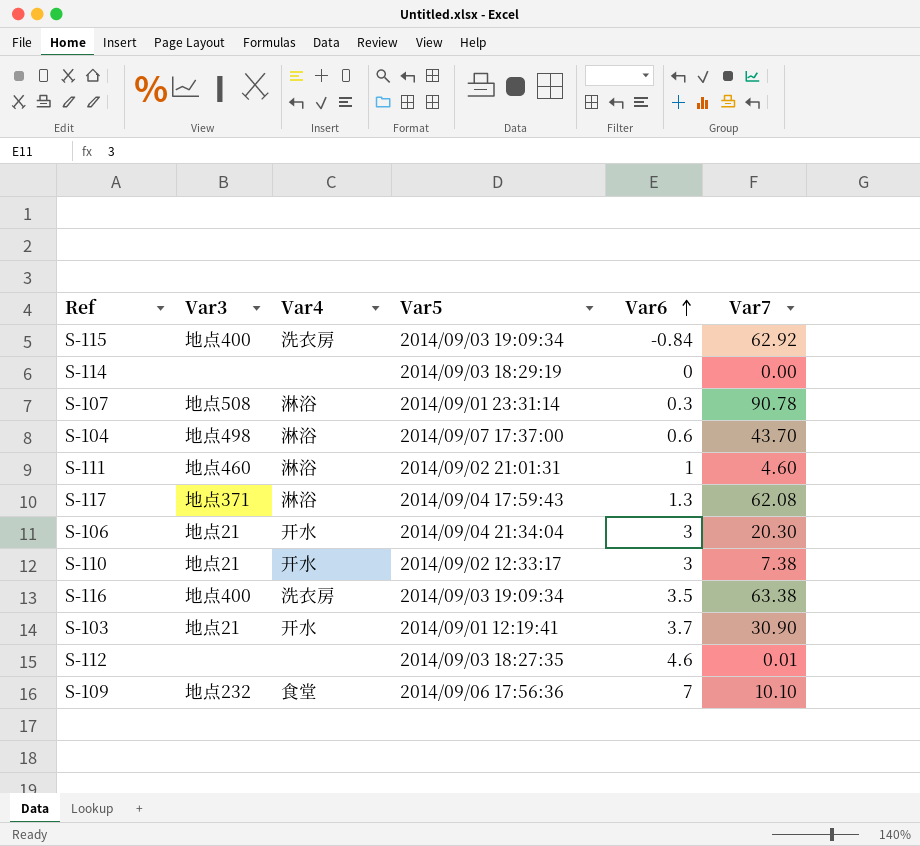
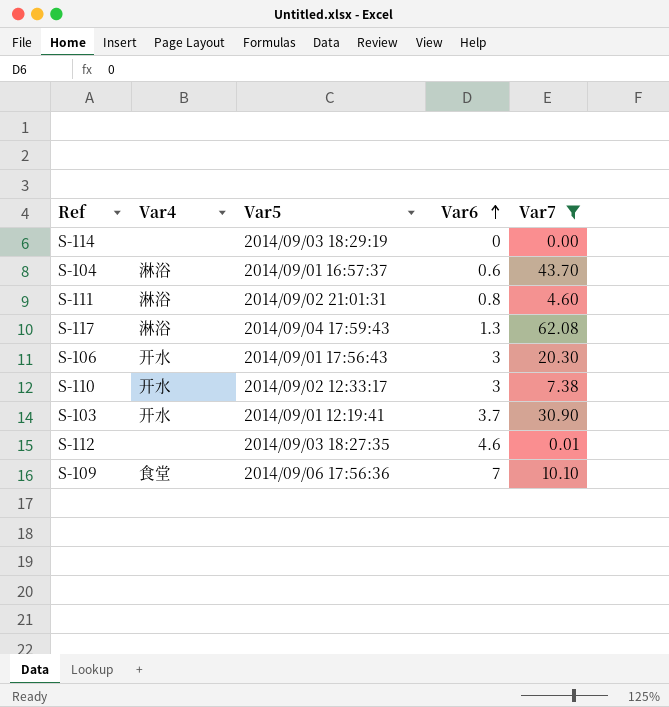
filter: none -> Var7 <= 62.08
column Var3 | position: 2 -> none
S-104 | Var5: 2014/09/07 17:37:00 -> 2014/09/01 16:57:37
S-111 | Var6: 1 -> 0.8
S-106 | Var5: 2014/09/04 21:34:04 -> 2014/09/01 17:56:43

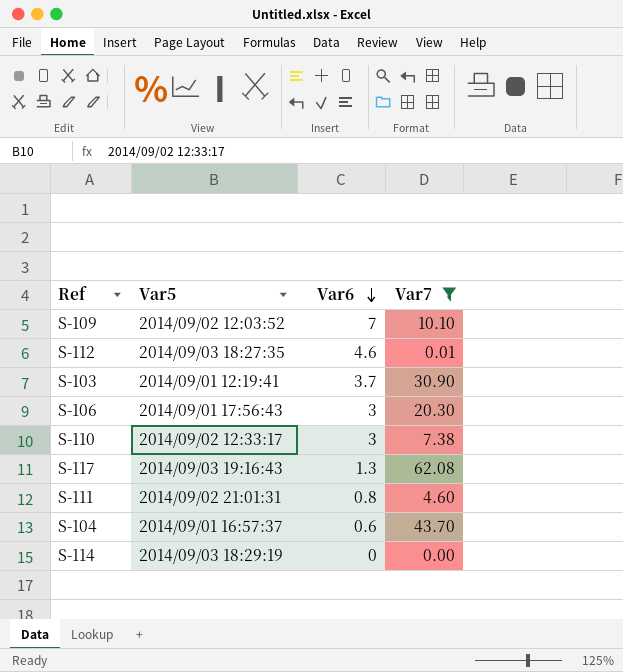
row order: Var6 ascending -> Var6 descending
column Var4 | position: 2 -> none
S-109 | Var5: 2014/09/06 17:56:36 -> 2014/09/02 12:03:52
S-117 | Var5: 2014/09/04 17:59:43 -> 2014/09/03 19:16:43

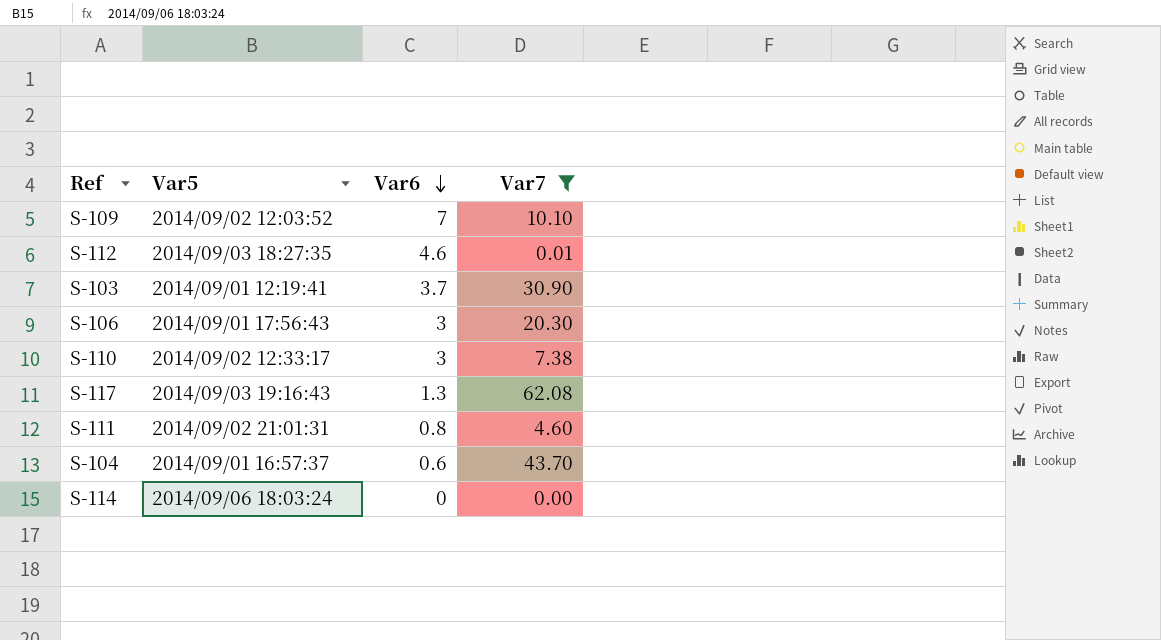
S-114 | Var5: 2014/09/03 18:29:19 -> 2014/09/06 18:03:24

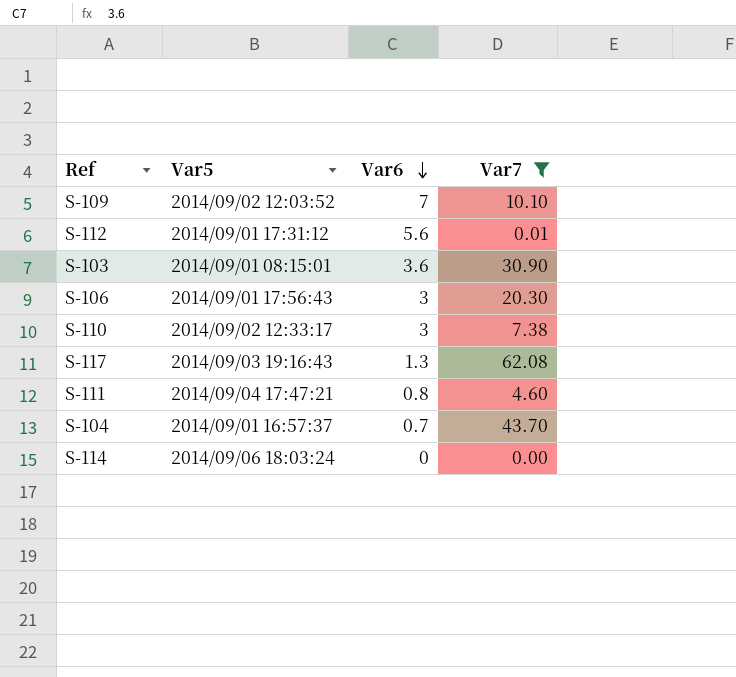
S-112 | Var5: 2014/09/03 18:27:35 -> 2014/09/01 17:31:12
S-112 | Var6: 4.6 -> 5.6
S-103 | Var5: 2014/09/01 12:19:41 -> 2014/09/01 08:15:01
S-103 | Var6: 3.7 -> 3.6
S-111 | Var5: 2014/09/02 21:01:31 -> 2014/09/04 17:47:21
S-104 | Var6: 0.6 -> 0.7

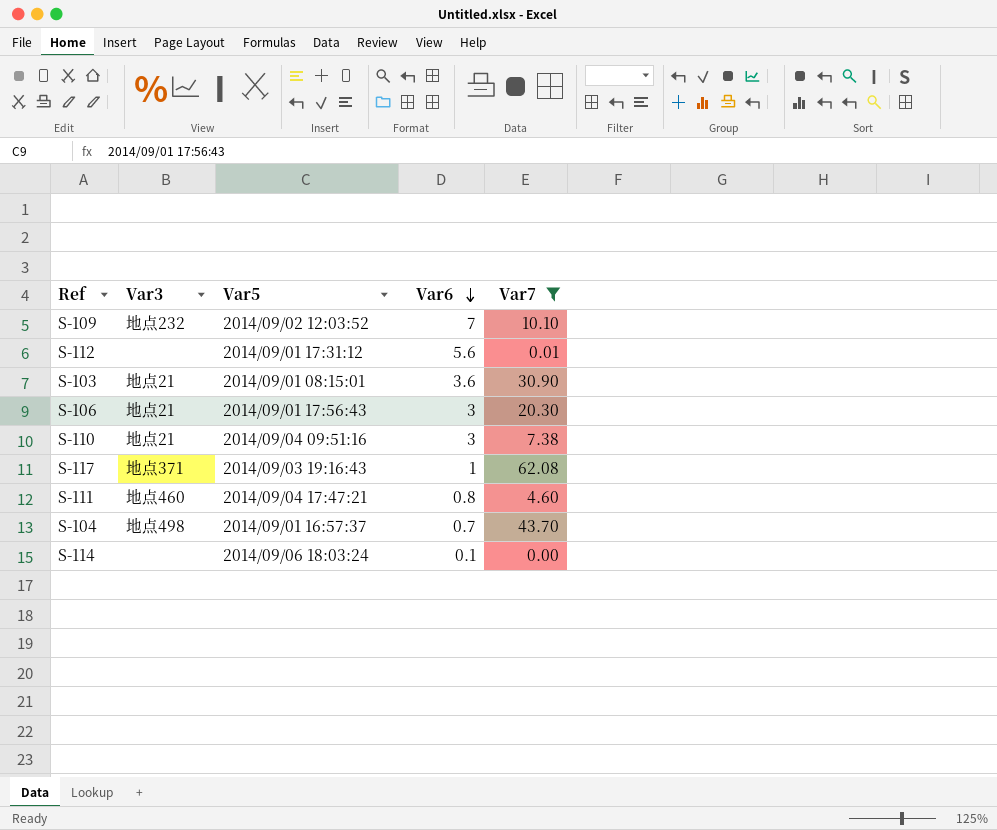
column Var3 | position: none -> 2
S-110 | Var5: 2014/09/02 12:33:17 -> 2014/09/04 09:51:16
S-117 | Var6: 1.3 -> 1
S-114 | Var6: 0 -> 0.1

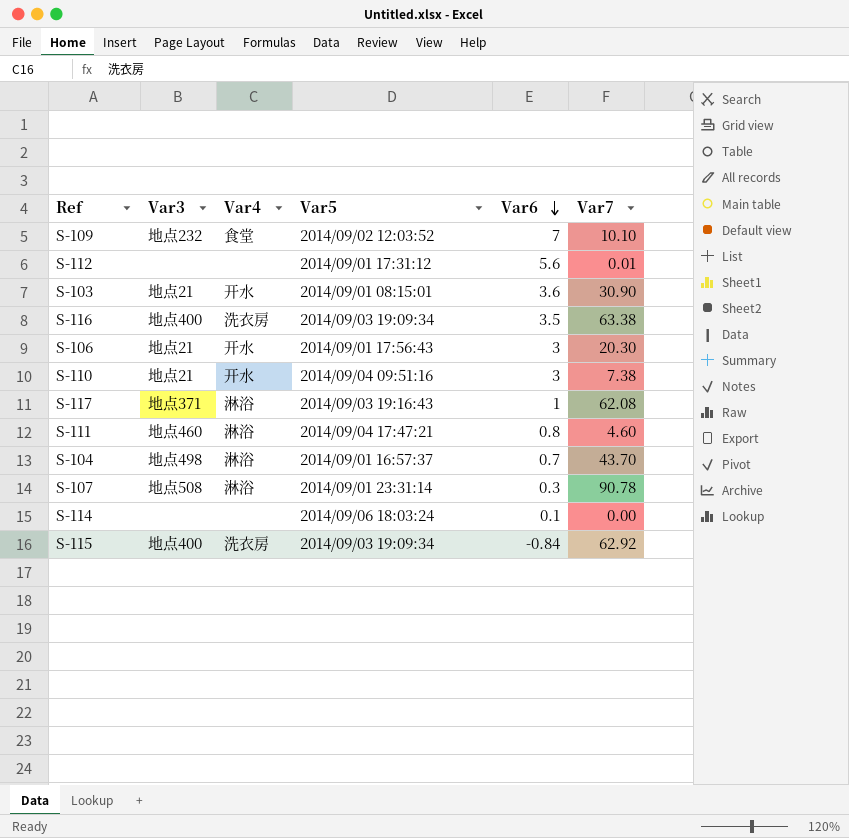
filter: Var7 <= 62.08 -> none
column Var4 | position: none -> 3

